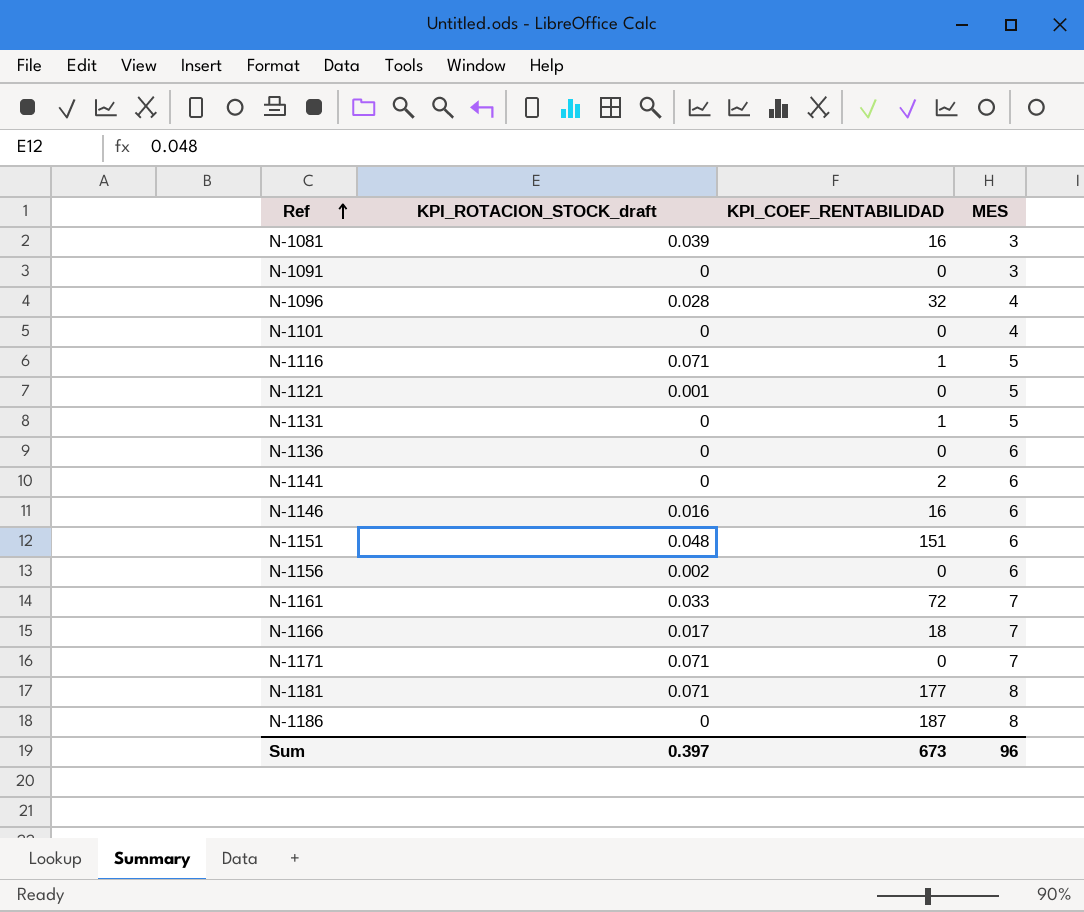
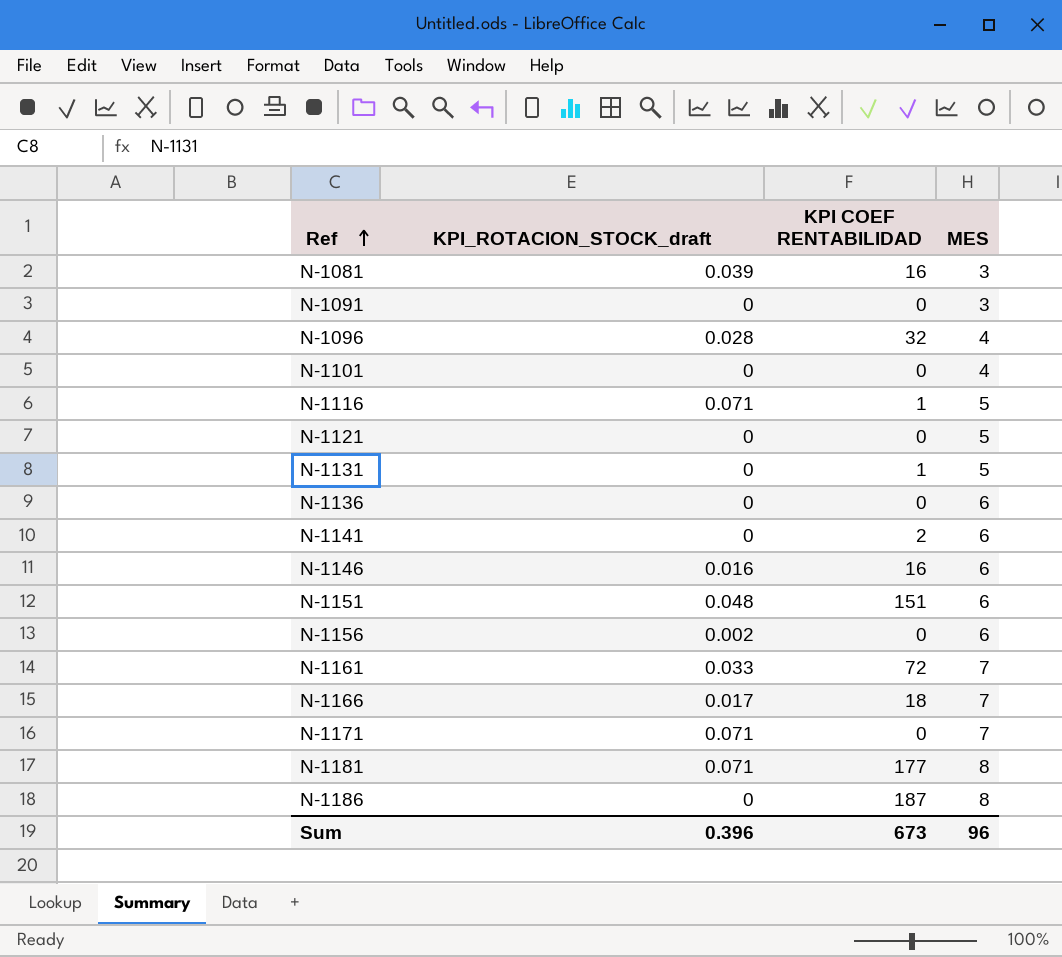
column name: KPI_COEF_RENTABILIDAD -> KPI COEF RENTABILIDAD
N-1121 | KPI_ROTACION_STOCK_draft: 0.001 -> 0
Sum | KPI_ROTACION_STOCK_draft: 0.397 -> 0.396

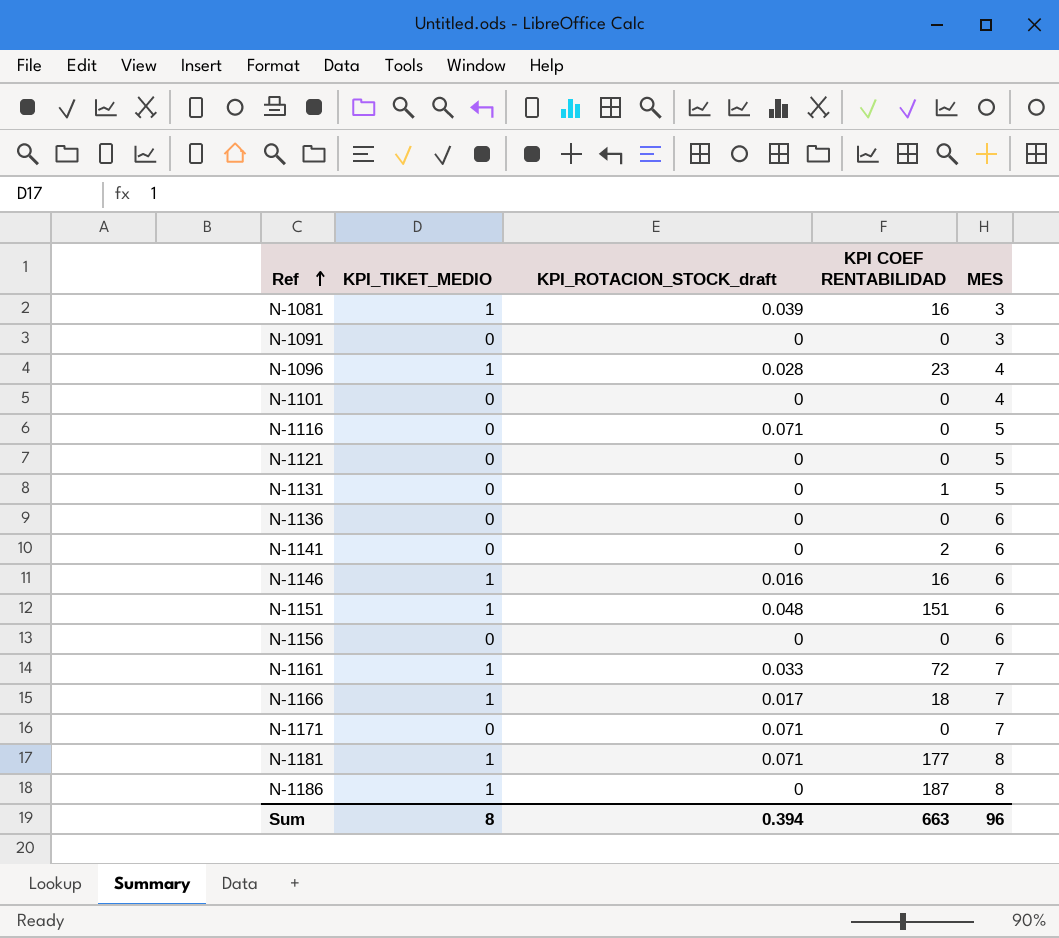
column KPI_TIKET_MEDIO | position: none -> 2
N-1096 | KPI COEF RENTABILIDAD: 32 -> 23
N-1116 | KPI COEF RENTABILIDAD: 1 -> 0
N-1156 | KPI_ROTACION_STOCK_draft: 0.002 -> 0
Sum | KPI_ROTACION_STOCK_draft: 0.396 -> 0.394
Sum | KPI COEF RENTABILIDAD: 673 -> 663

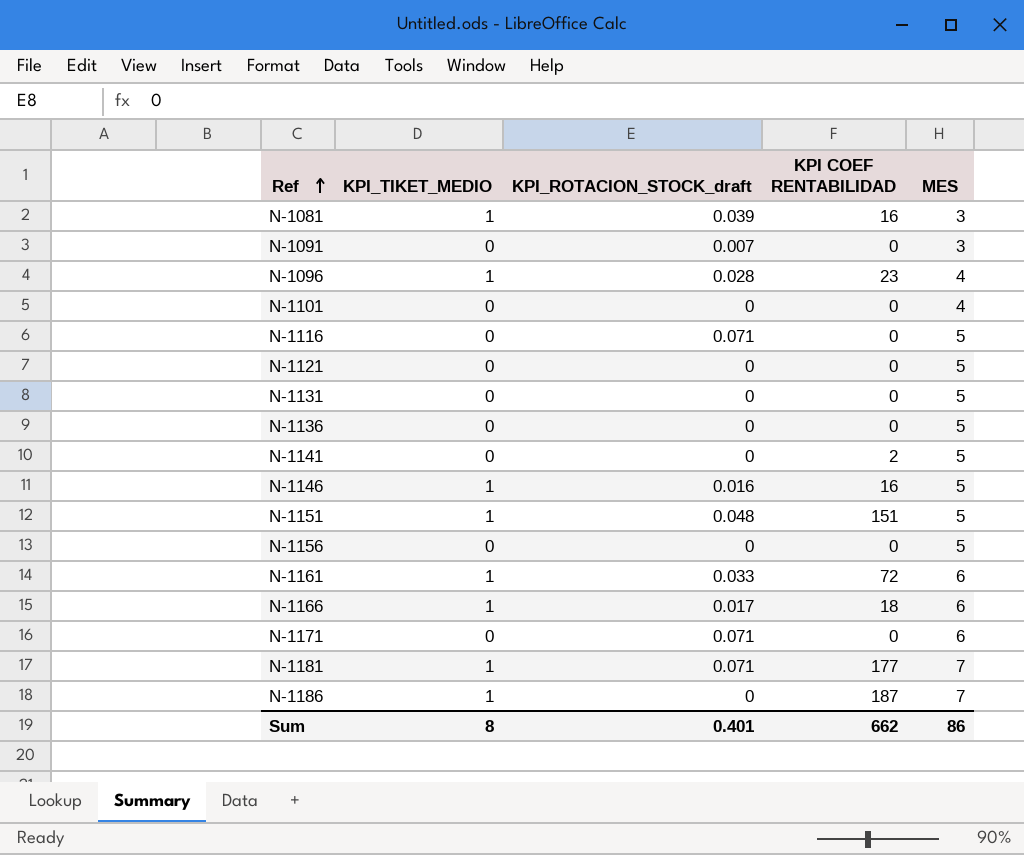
N-1091 | KPI_ROTACION_STOCK_draft: 0 -> 0.007
N-1131 | KPI COEF RENTABILIDAD: 1 -> 0
N-1136 | MES: 6 -> 5
N-1141 | MES: 6 -> 5
N-1146 | MES: 6 -> 5
N-1151 | MES: 6 -> 5
N-1156 | MES: 6 -> 5
N-1161 | MES: 7 -> 6
N-1166 | MES: 7 -> 6
N-1171 | MES: 7 -> 6
N-1181 | MES: 8 -> 7
N-1186 | MES: 8 -> 7
Sum | KPI_ROTACION_STOCK_draft: 0.394 -> 0.401
Sum | KPI COEF RENTABILIDAD: 663 -> 662
Sum | MES: 96 -> 86

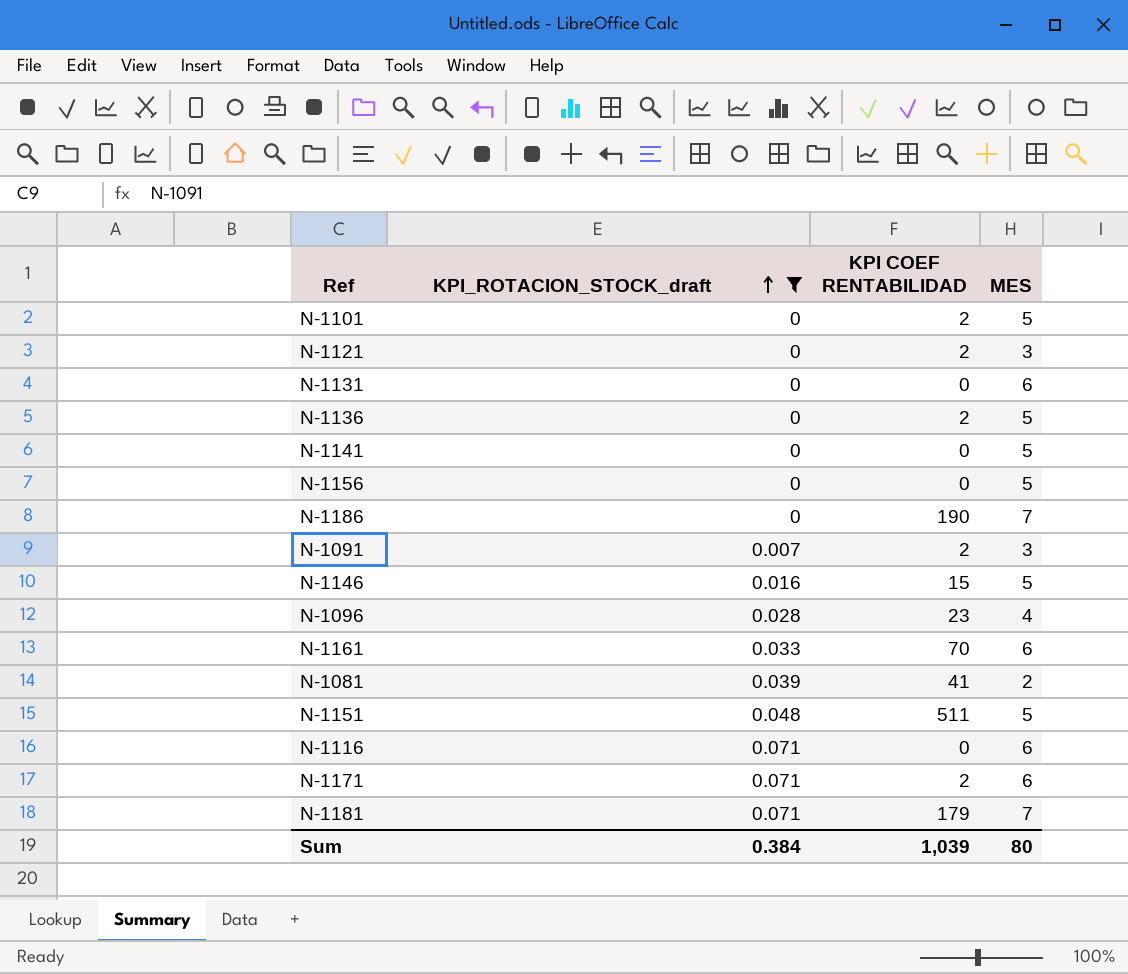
filter: none -> KPI_ROTACION_STOCK_draft != 0.017
row order: Ref ascending -> KPI_ROTACION_STOCK_draft ascending
column KPI_TIKET_MEDIO | position: 2 -> none
N-1101 | KPI COEF RENTABILIDAD: 0 -> 2
N-1101 | MES: 4 -> 5
N-1121 | KPI COEF RENTABILIDAD: 0 -> 2
N-1121 | MES: 5 -> 3
N-1131 | MES: 5 -> 6
N-1136 | KPI COEF RENTABILIDAD: 0 -> 2
N-1141 | KPI COEF RENTABILIDAD: 2 -> 0
N-1186 | KPI COEF RENTABILIDAD: 187 -> 190
N-1091 | KPI COEF RENTABILIDAD: 0 -> 2
N-1146 | KPI COEF RENTABILIDAD: 16 -> 15
N-1161 | KPI COEF RENTABILIDAD: 72 -> 70
N-1081 | KPI COEF RENTABILIDAD: 16 -> 41
N-1081 | MES: 3 -> 2
N-1151 | KPI COEF RENTABILIDAD: 151 -> 511
N-1116 | MES: 5 -> 6
N-1171 | KPI COEF RENTABILIDAD: 0 -> 2
N-1181 | KPI COEF RENTABILIDAD: 177 -> 179
Sum | KPI_ROTACION_STOCK_draft: 0.401 -> 0.384
Sum | KPI COEF RENTABILIDAD: 662 -> 1,039
Sum | MES: 86 -> 80

